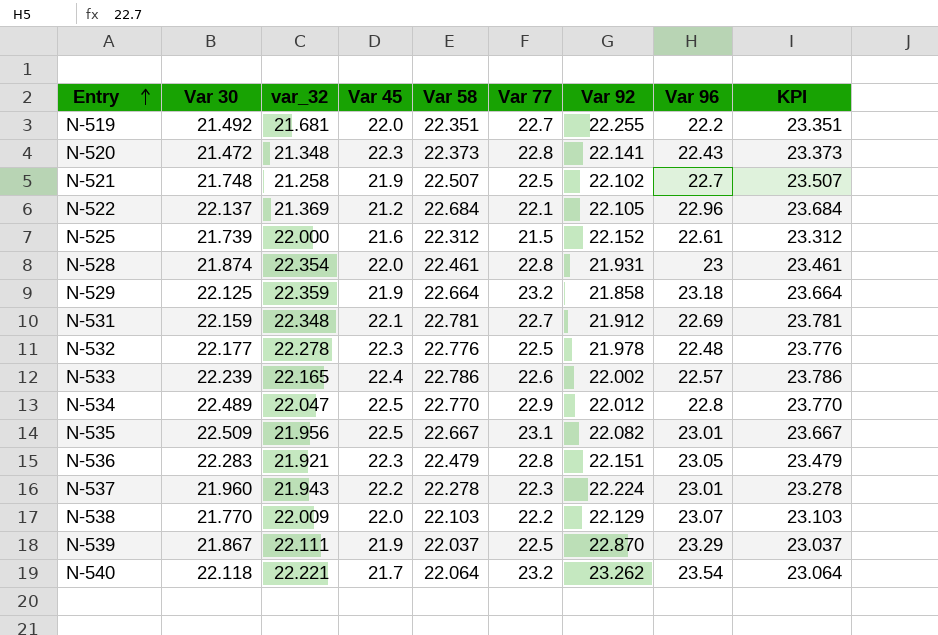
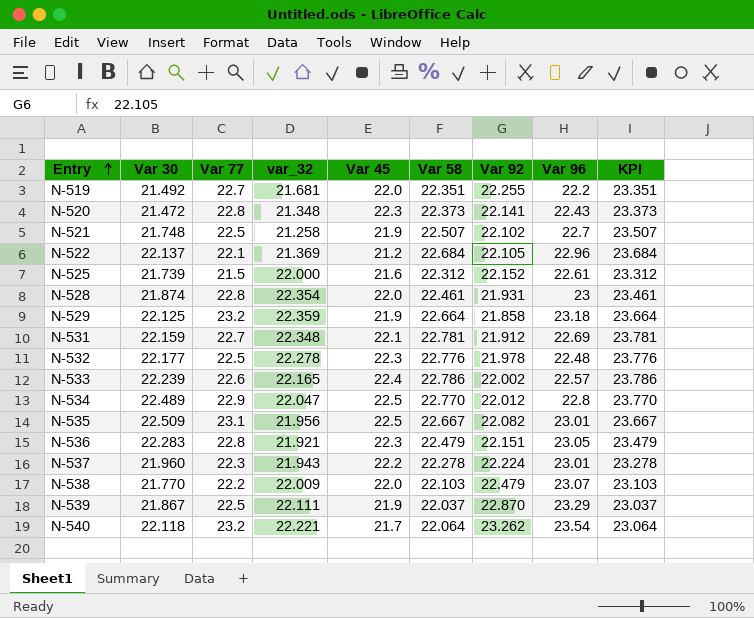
column Var 77 | position: 6 -> 3
N-538 | Var 92: 22.129 -> 22.479

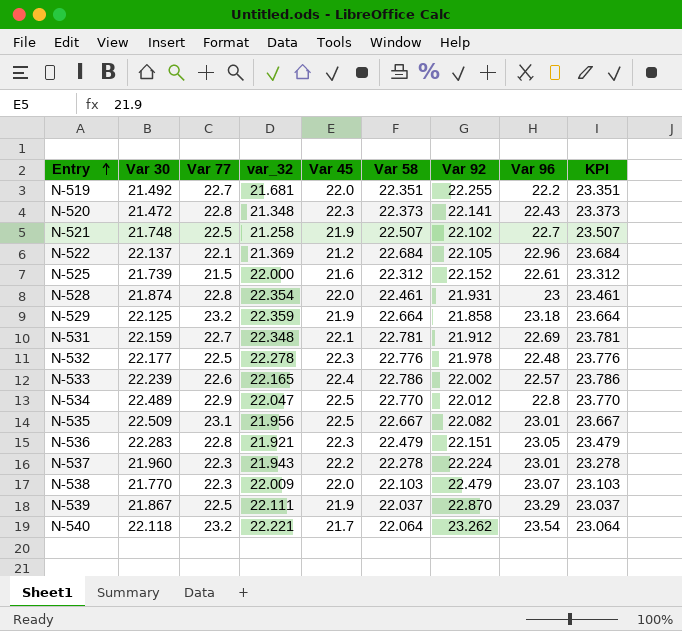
N-538 | Var 77: 22.2 -> 22.3

